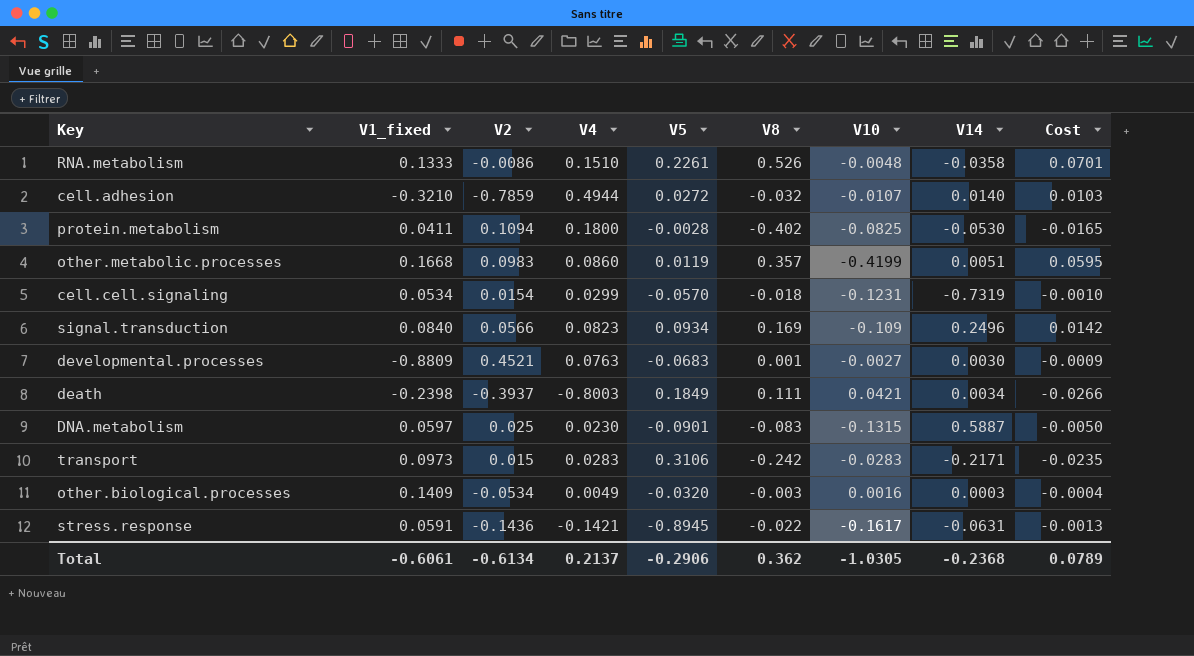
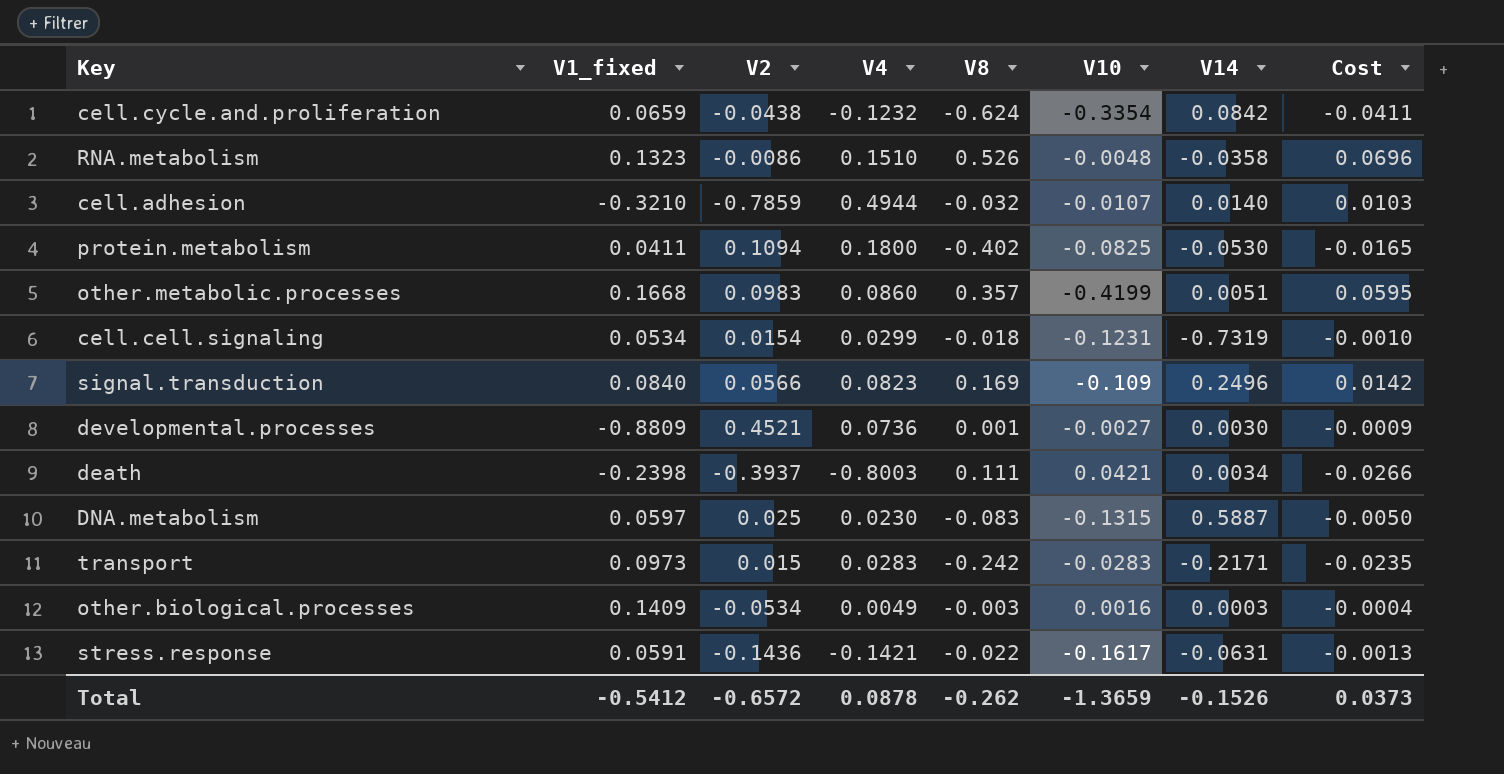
column V5 | position: 5 -> none
row cell.cycle.and.proliferation: none -> 0.0659 | -0.0438 | -0.1232 | -0.624 | -0.3354 | 0.0842 | -0.0411
RNA.metabolism | V1_fixed: 0.1333 -> 0.1323
RNA.metabolism | Cost: 0.0701 -> 0.0696
developmental.processes | V4: 0.0763 -> 0.0736
Total | V1_fixed: -0.6061 -> -0.5412
Total | V2: -0.6134 -> -0.6572
Total | V4: 0.2137 -> 0.0878
Total | V8: 0.362 -> -0.262
Total | V10: -1.0305 -> -1.3659
Total | V14: -0.2368 -> -0.1526
Total | Cost: 0.0789 -> 0.0373

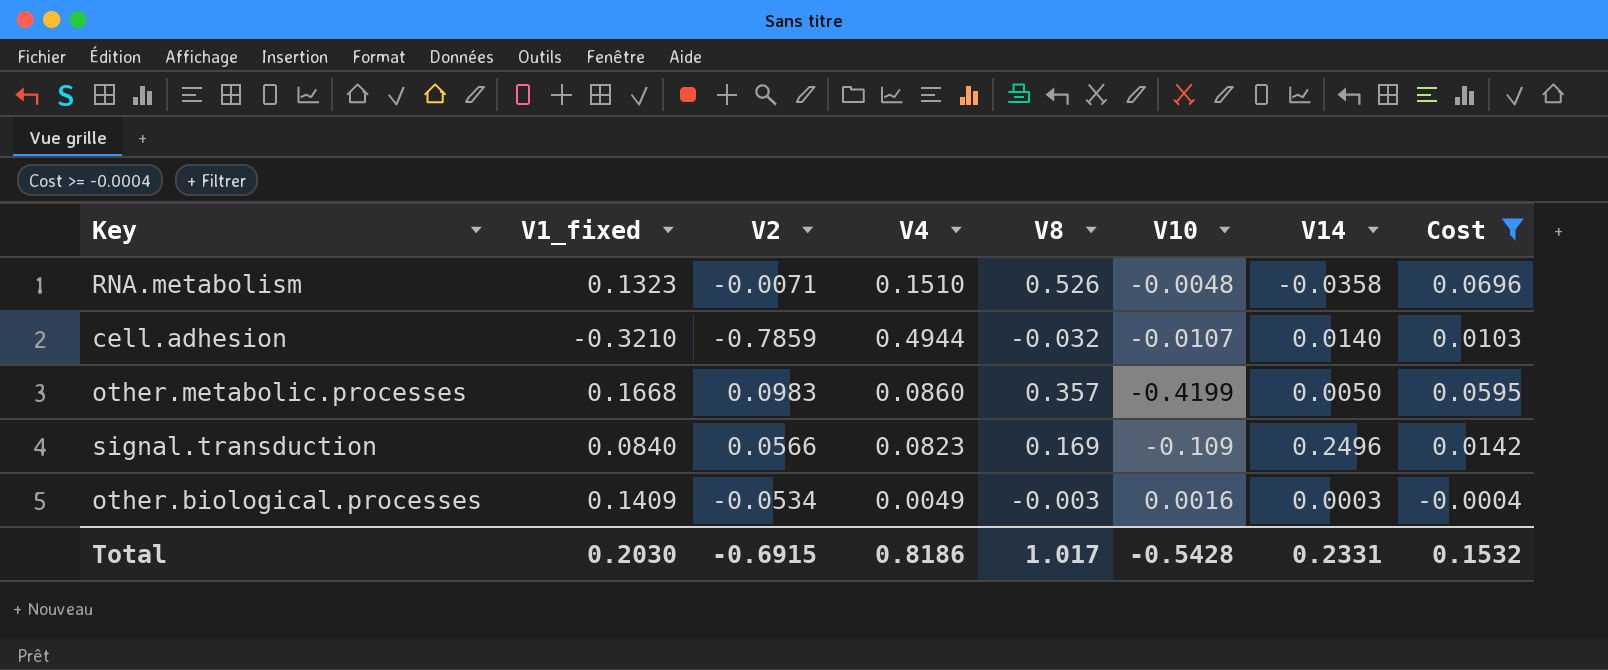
filter: none -> Cost >= -0.0004
RNA.metabolism | V2: -0.0086 -> -0.0071
other.metabolic.processes | V14: 0.0051 -> 0.0050
Total | V1_fixed: -0.5412 -> 0.2030
Total | V2: -0.6572 -> -0.6915
Total | V4: 0.0878 -> 0.8186
Total | V8: -0.262 -> 1.017
Total | V10: -1.3659 -> -0.5428
Total | V14: -0.1526 -> 0.2331
Total | Cost: 0.0373 -> 0.1532

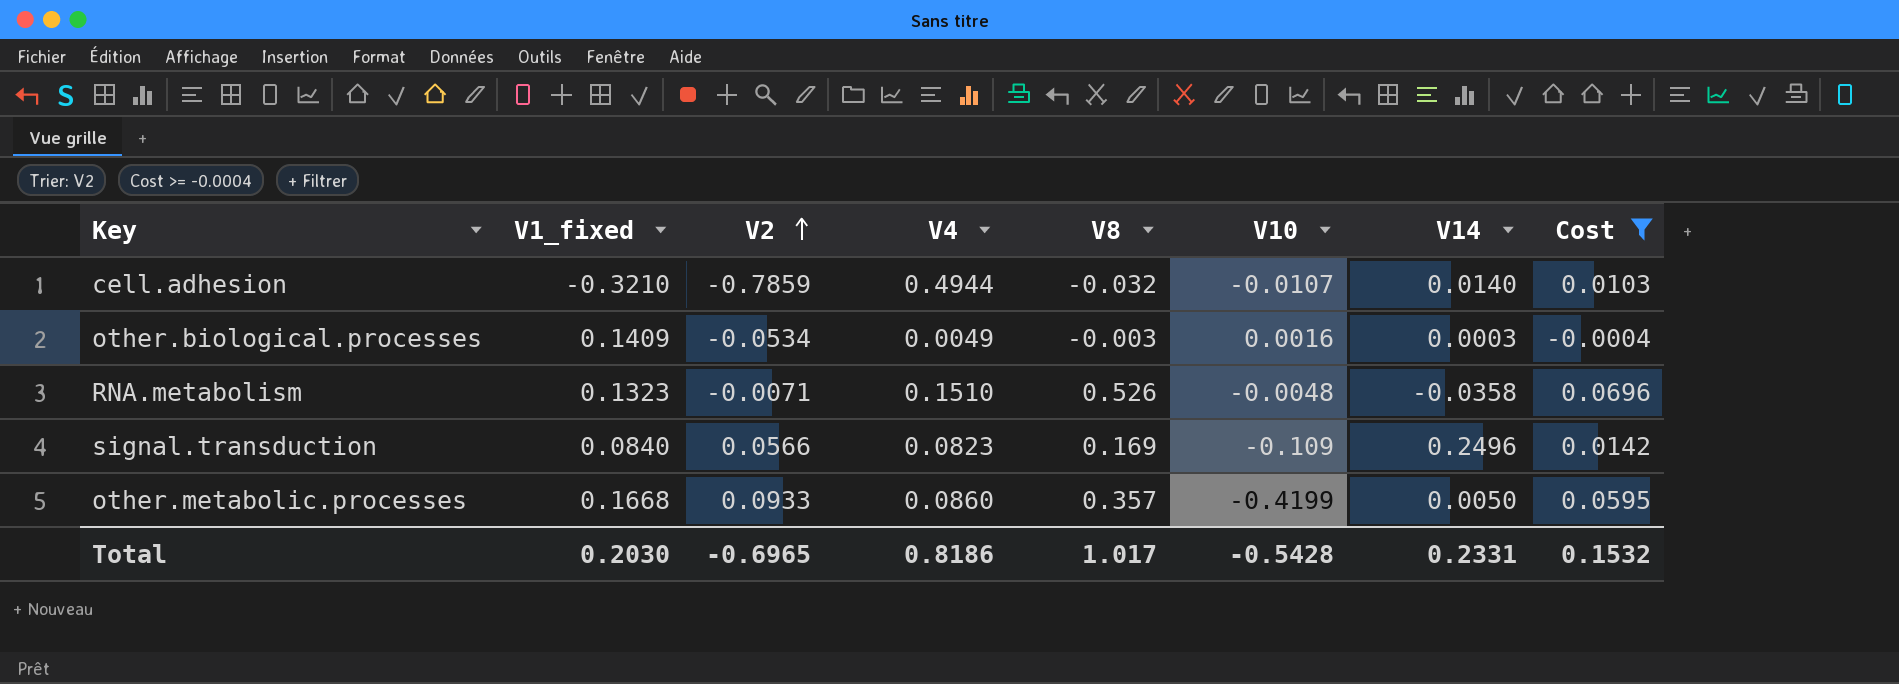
row order: none -> V2 ascending
other.metabolic.processes | V2: 0.0983 -> 0.0933
Total | V2: -0.6915 -> -0.6965

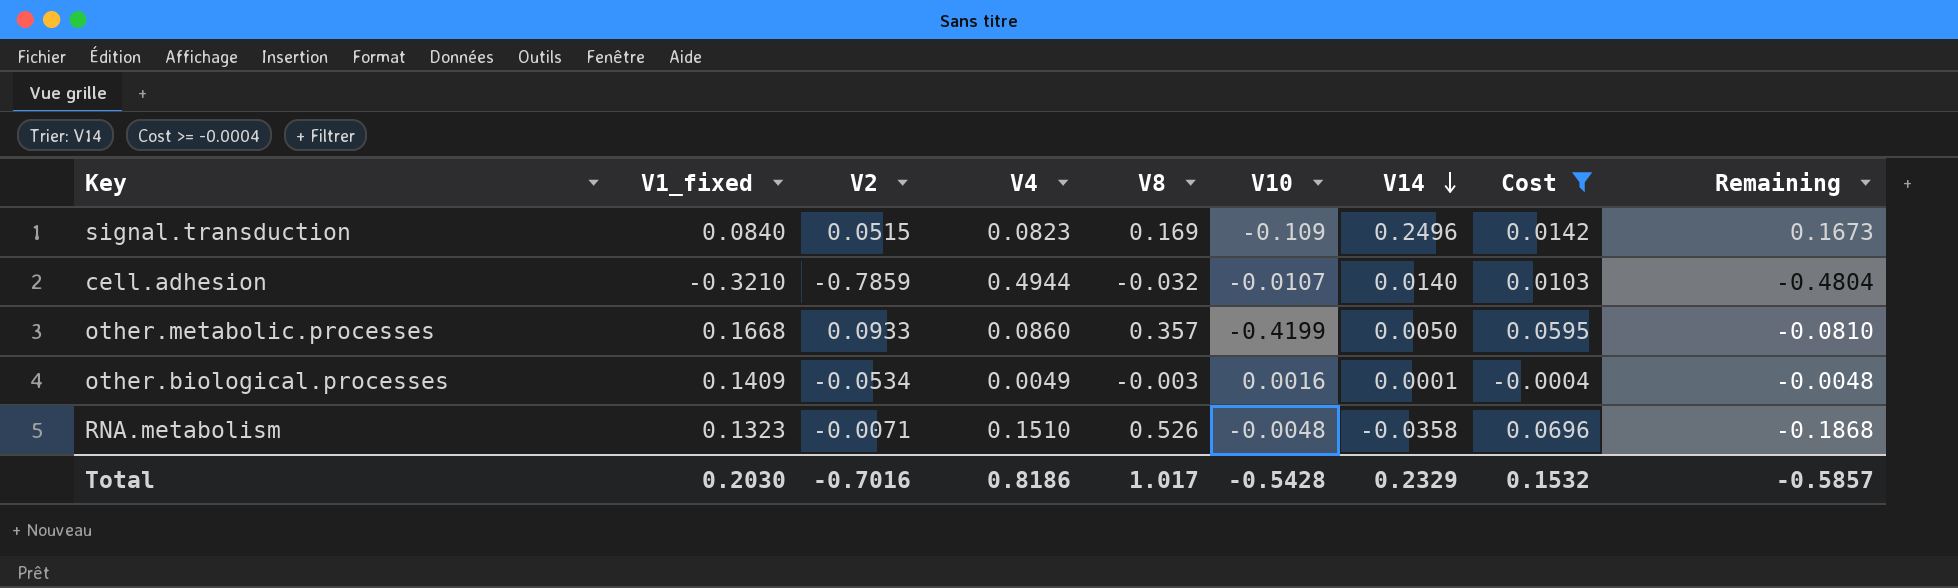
row order: V2 ascending -> V14 descending
column Remaining | formula: none -> [V14] - [V4]
signal.transduction | V2: 0.0566 -> 0.0515
other.biological.processes | V14: 0.0003 -> 0.0001
Total | V2: -0.6965 -> -0.7016
Total | V14: 0.2331 -> 0.2329

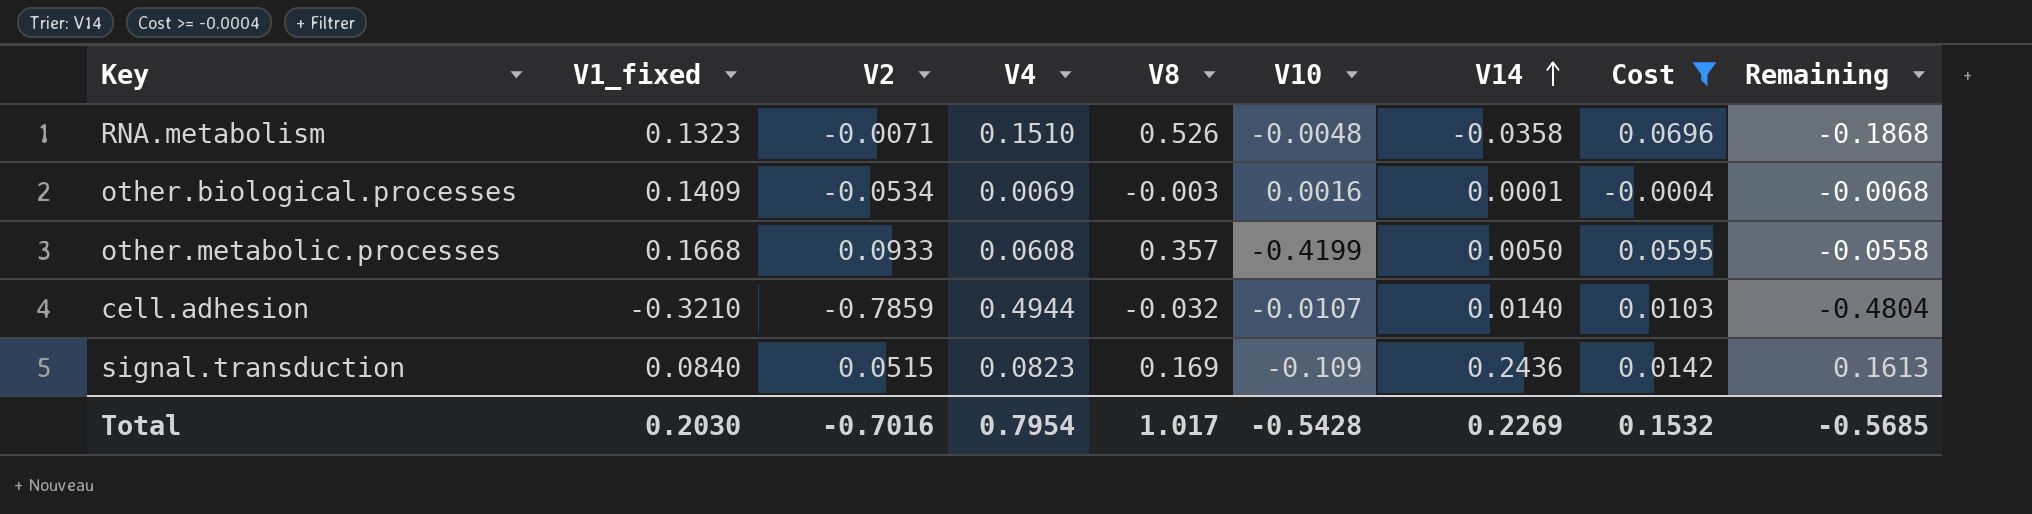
row order: V14 descending -> V14 ascending
other.biological.processes | V4: 0.0049 -> 0.0069
other.biological.processes | Remaining: -0.0048 -> -0.0068
other.metabolic.processes | V4: 0.0860 -> 0.0608
other.metabolic.processes | Remaining: -0.0810 -> -0.0558
signal.transduction | V14: 0.2496 -> 0.2436
signal.transduction | Remaining: 0.1673 -> 0.1613
Total | V4: 0.8186 -> 0.7954
Total | V14: 0.2329 -> 0.2269
Total | Remaining: -0.5857 -> -0.5685

